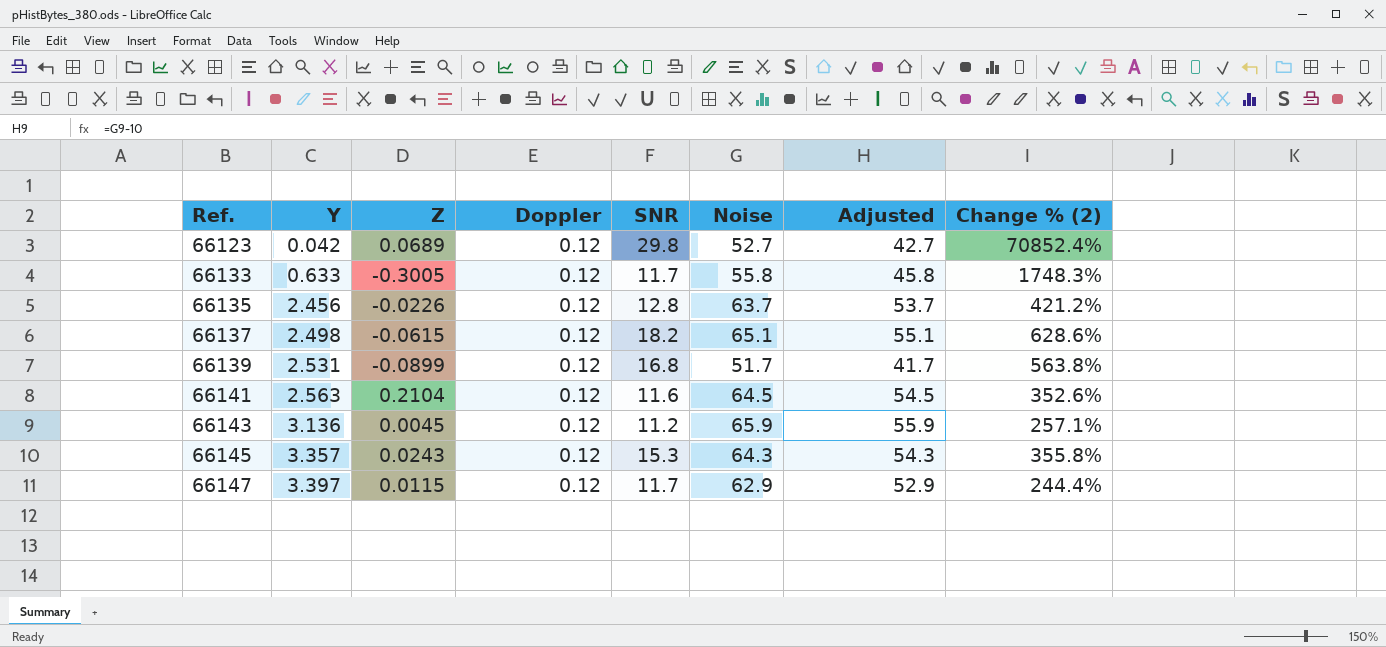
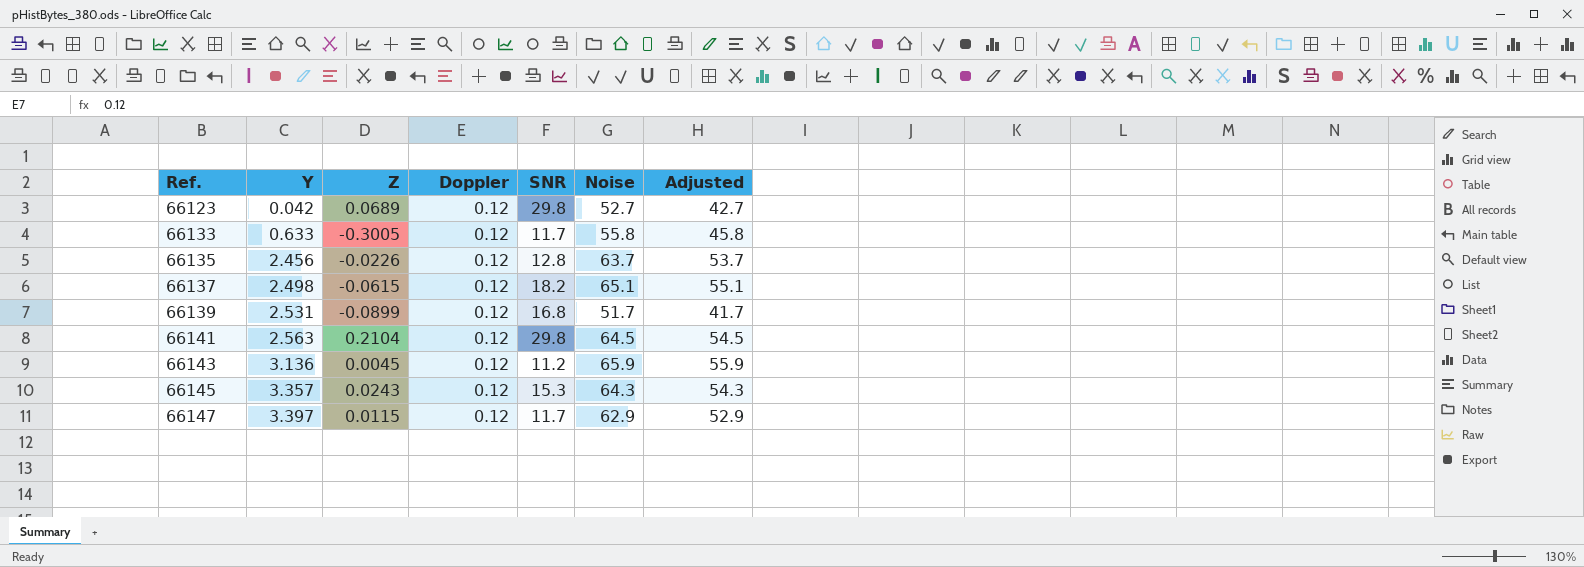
column Change % (2) | formula: ([SNR] - [Y]) / [Y] -> none
66141 | SNR: 11.6 -> 29.8

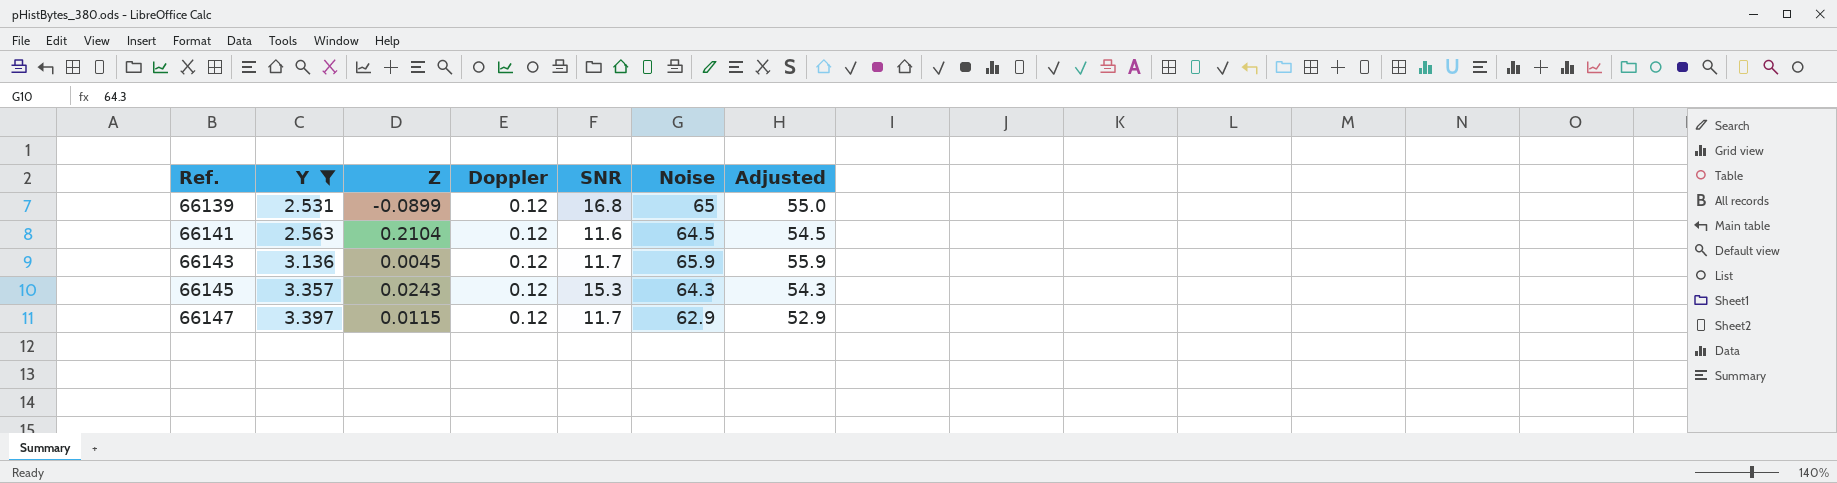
filter: none -> Y >= 2.531
66139 | Noise: 51.7 -> 65
66139 | Adjusted: 41.7 -> 55.0
66141 | SNR: 29.8 -> 11.6
66143 | SNR: 11.2 -> 11.7

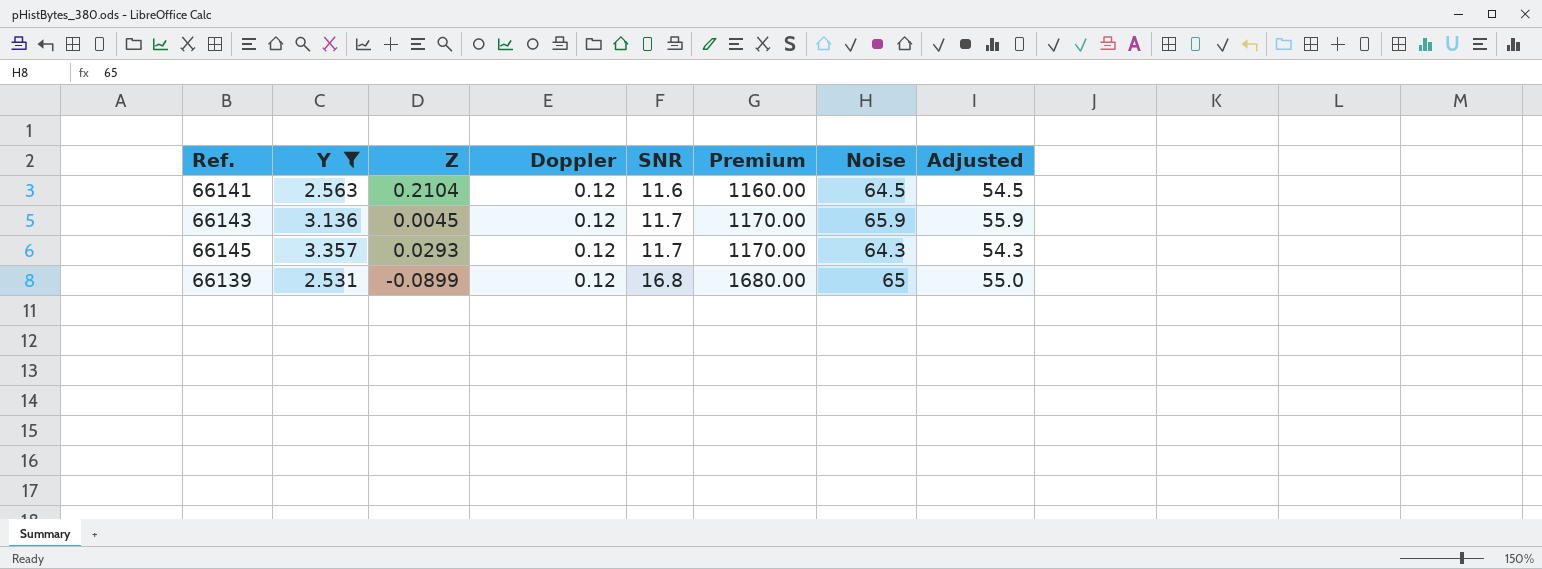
row order: Ref. ascending -> SNR ascending
column Premium | formula: none -> [SNR] * 100
row 66147: 3.397 | 0.0115 | 0.12 | 11.7 | 62.9 | 52.9 -> none
66145 | Z: 0.0243 -> 0.0293
66145 | SNR: 15.3 -> 11.7

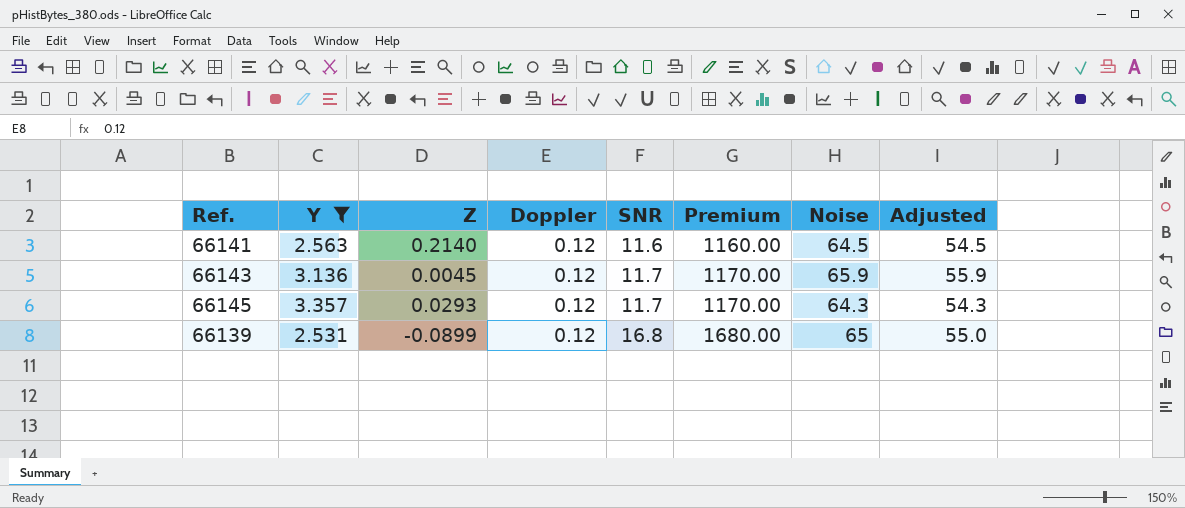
66141 | Z: 0.2104 -> 0.2140

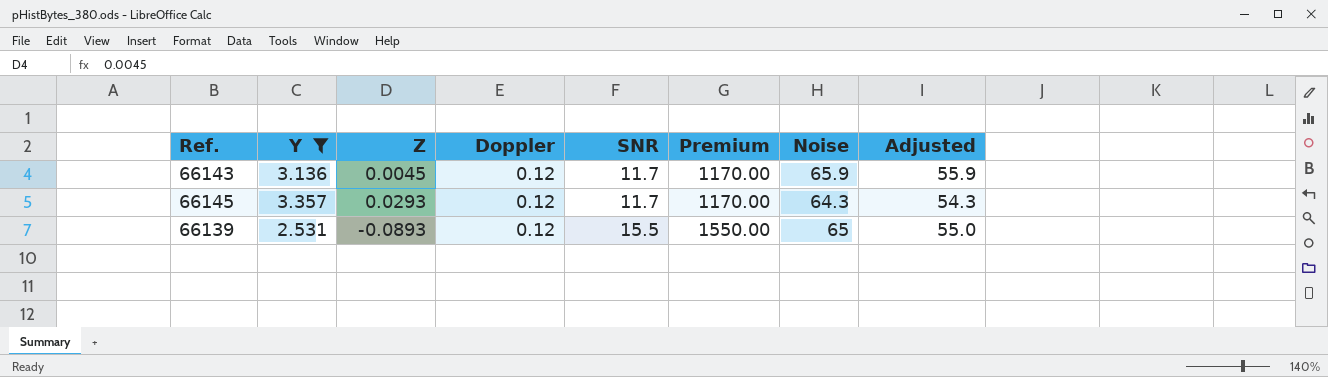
row 66141: 2.563 | 0.2140 | 0.12 | 11.6 | 1160.00 | 64.5 | 54.5 -> none
66139 | Z: -0.0899 -> -0.0893
66139 | SNR: 16.8 -> 15.5
66139 | Premium: 1680.00 -> 1550.00

